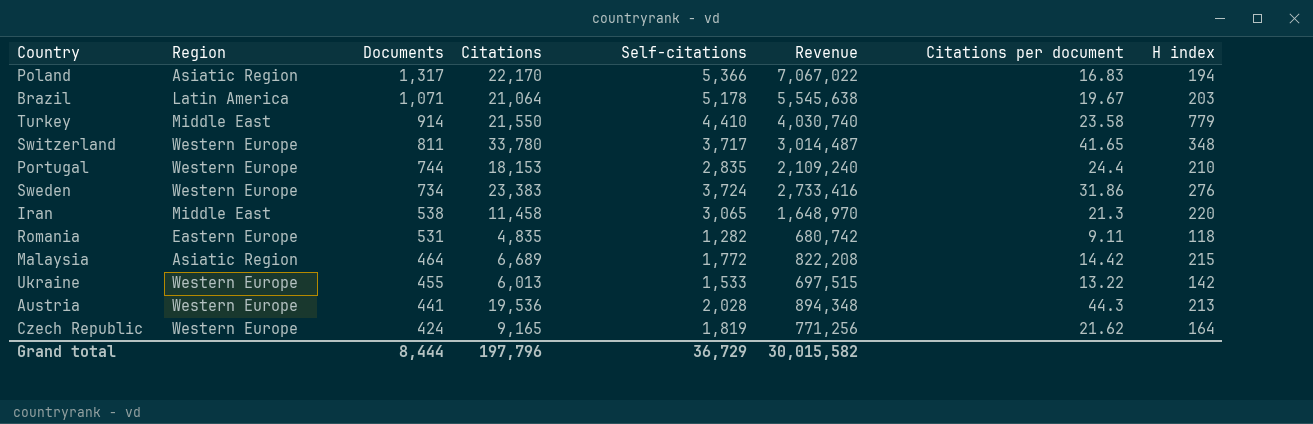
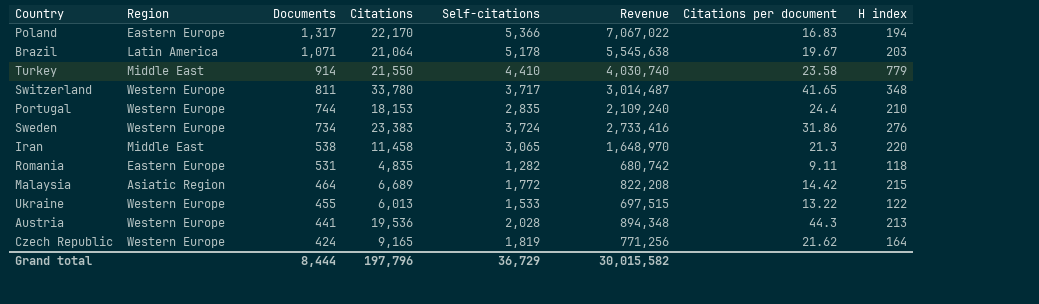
Poland | Region: Asiatic Region -> Eastern Europe
Ukraine | H index: 142 -> 122

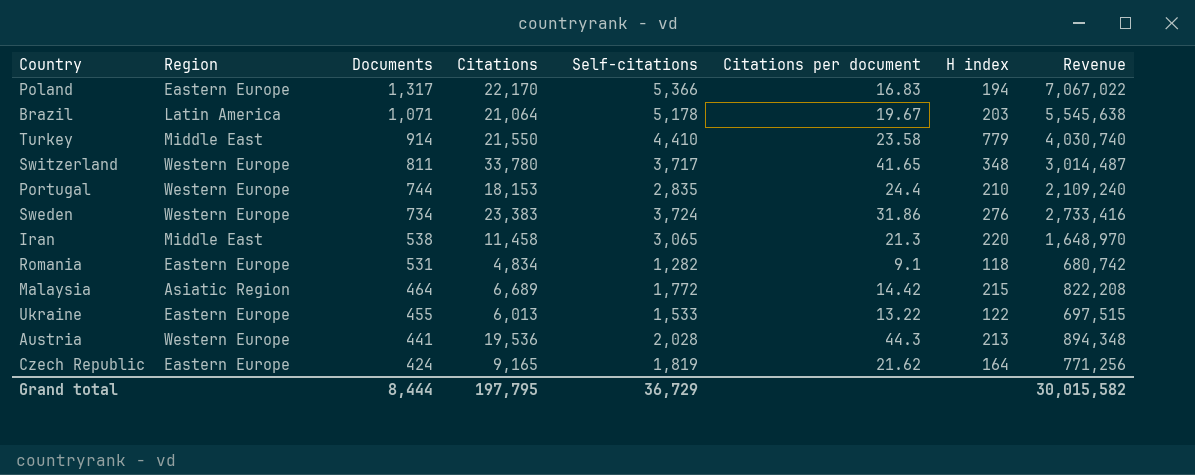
column Revenue | position: 6 -> 8
Romania | Citations: 4,835 -> 4,834
Romania | Citations per document: 9.11 -> 9.1
Ukraine | Region: Western Europe -> Eastern Europe
Czech Republic | Region: Western Europe -> Eastern Europe
Grand total | Citations: 197,796 -> 197,795

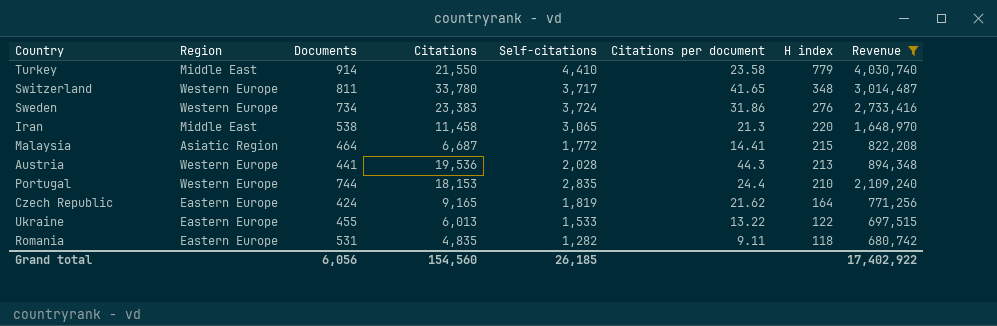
filter: none -> Revenue <= 4,030,740
row order: Documents descending -> H index descending
Malaysia | Citations: 6,689 -> 6,687
Malaysia | Citations per document: 14.42 -> 14.41
Romania | Citations: 4,834 -> 4,835
Romania | Citations per document: 9.1 -> 9.11
Grand total | Documents: 8,444 -> 6,056
Grand total | Citations: 197,795 -> 154,560
Grand total | Self-citations: 36,729 -> 26,185
Grand total | Revenue: 30,015,582 -> 17,402,922

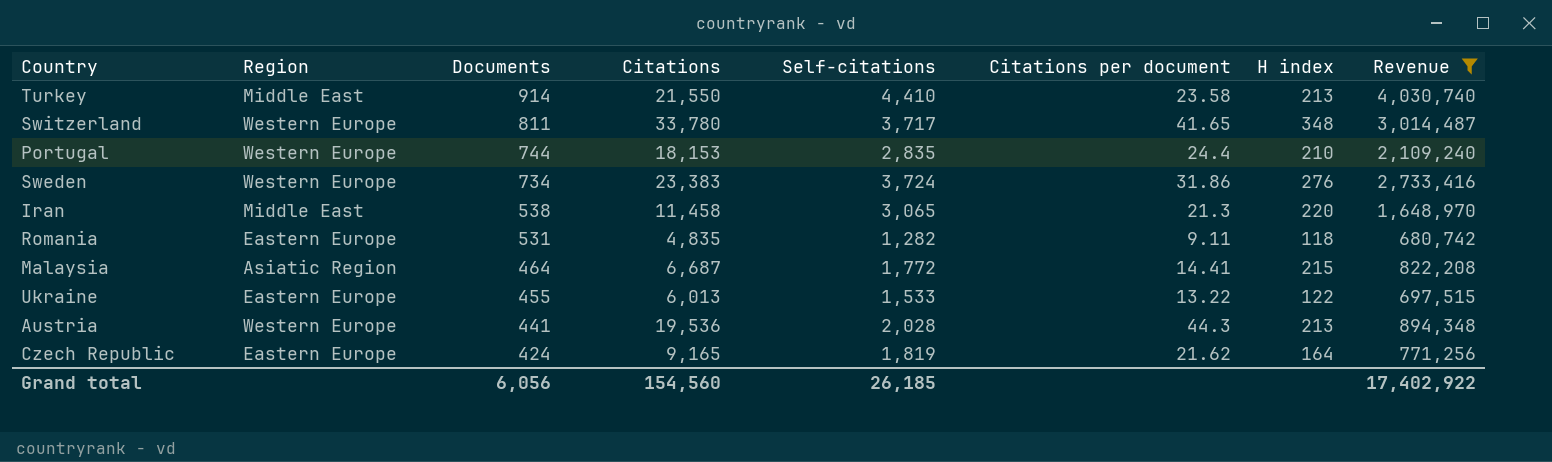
row order: H index descending -> Documents descending
Turkey | H index: 779 -> 213

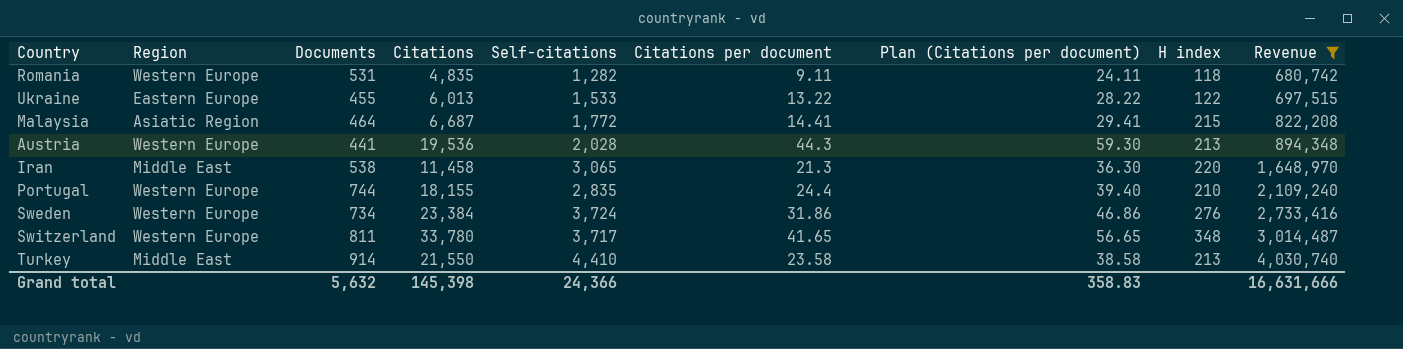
row order: Documents descending -> Revenue ascending
column Plan (Citations per document) | formula: none -> [Citations per document] + 15
row Czech Republic: Eastern Europe | 424 | 9,165 | 1,819 | 21.62 | 164 | 771,256 -> none
Romania | Region: Eastern Europe -> Western Europe
Portugal | Citations: 18,153 -> 18,155
Sweden | Citations: 23,383 -> 23,384
Grand total | Documents: 6,056 -> 5,632
Grand total | Citations: 154,560 -> 145,398
Grand total | Self-citations: 26,185 -> 24,366
Grand total | Revenue: 17,402,922 -> 16,631,666

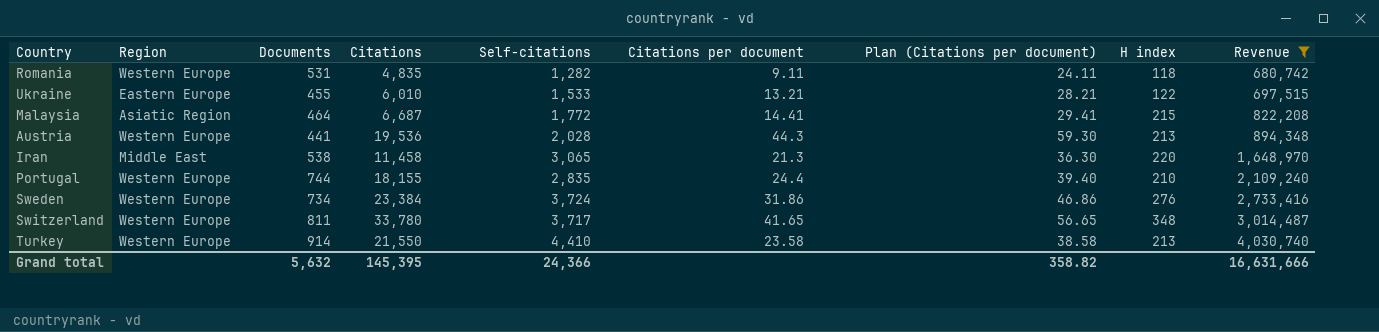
Ukraine | Citations: 6,013 -> 6,010
Ukraine | Citations per document: 13.22 -> 13.21
Ukraine | Plan (Citations per document): 28.22 -> 28.21
Turkey | Region: Middle East -> Western Europe
Grand total | Citations: 145,398 -> 145,395
Grand total | Plan (Citations per document): 358.83 -> 358.82

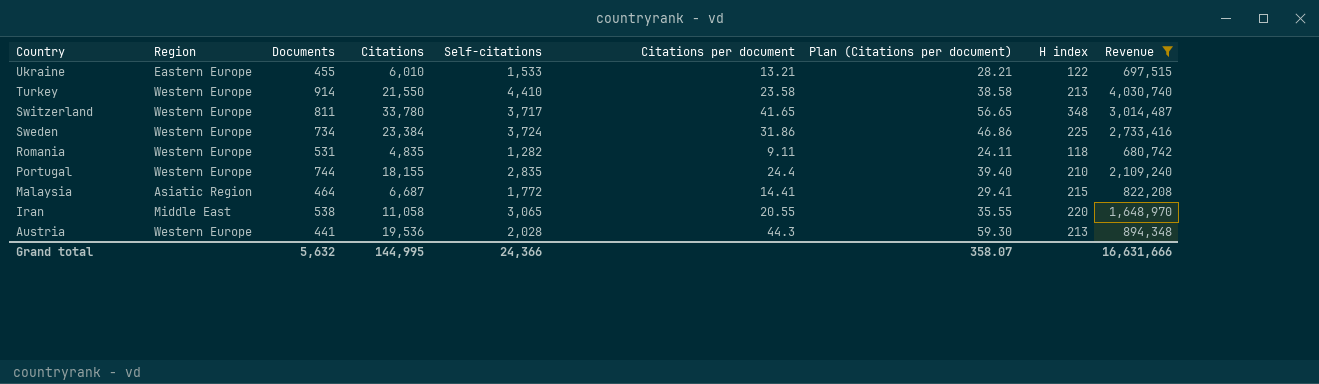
row order: Revenue ascending -> Country descending
Sweden | H index: 276 -> 225
Iran | Citations: 11,458 -> 11,058
Iran | Citations per document: 21.3 -> 20.55
Iran | Plan (Citations per document): 36.30 -> 35.55
Grand total | Citations: 145,395 -> 144,995
Grand total | Plan (Citations per document): 358.82 -> 358.07

